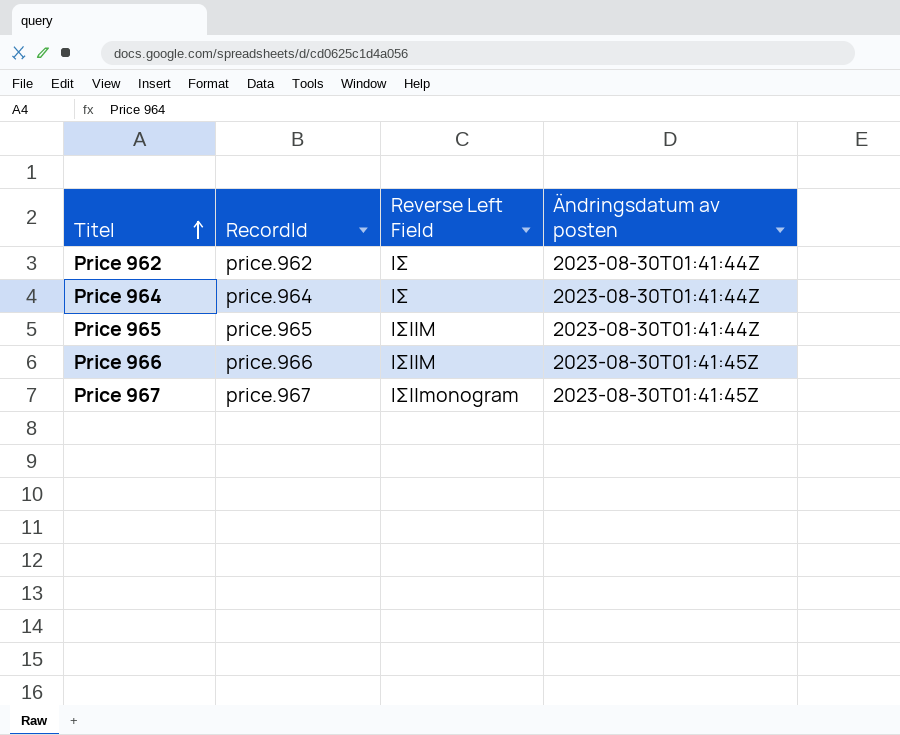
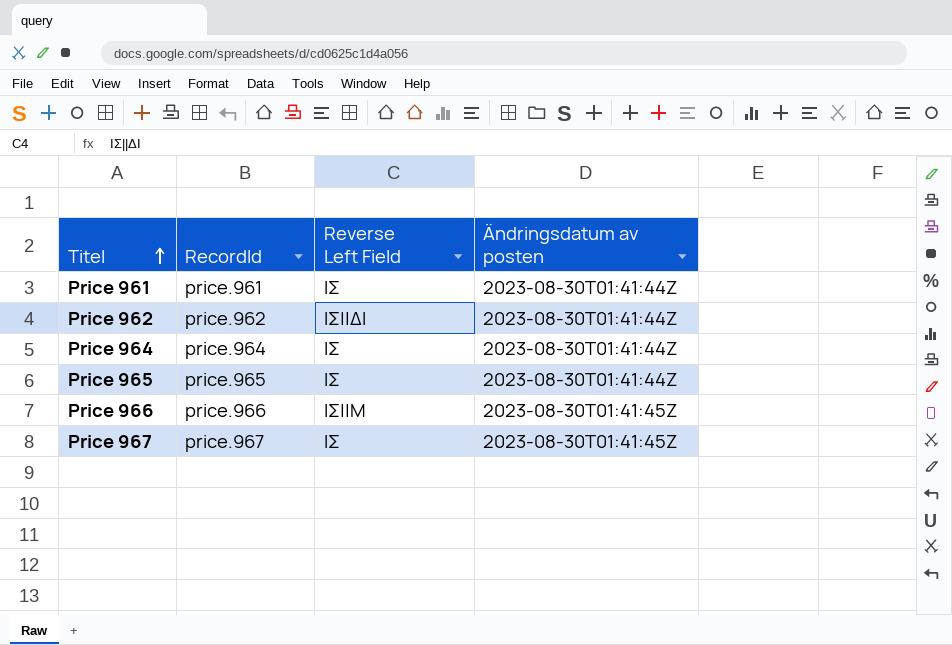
row Price 961: none -> price.961 | ΙΣ | 2023-08-30T01:41:44Z
Price 962 | Reverse Left Field: ΙΣ -> ΙΣ||ΔΙ
Price 965 | Reverse Left Field: ΙΣ||Μ -> ΙΣ
Price 967 | Reverse Left Field: ΙΣ||monogram -> ΙΣ

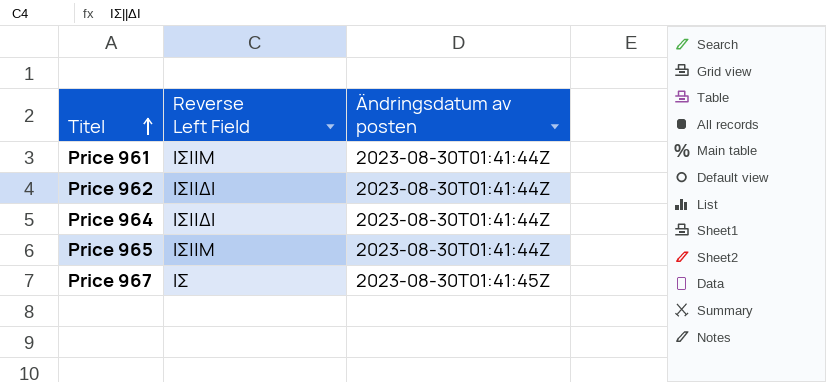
column RecordId | position: 2 -> none
row Price 966: price.966 | ΙΣ||Μ | 2023-08-30T01:41:45Z -> none
Price 961 | Reverse Left Field: ΙΣ -> ΙΣ||Μ
Price 964 | Reverse Left Field: ΙΣ -> ΙΣ||ΔΙ
Price 965 | Reverse Left Field: ΙΣ -> ΙΣ||Μ

